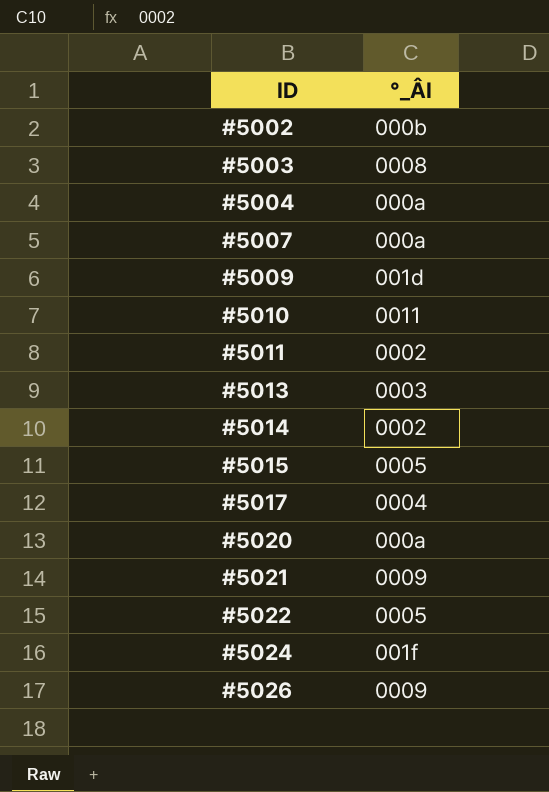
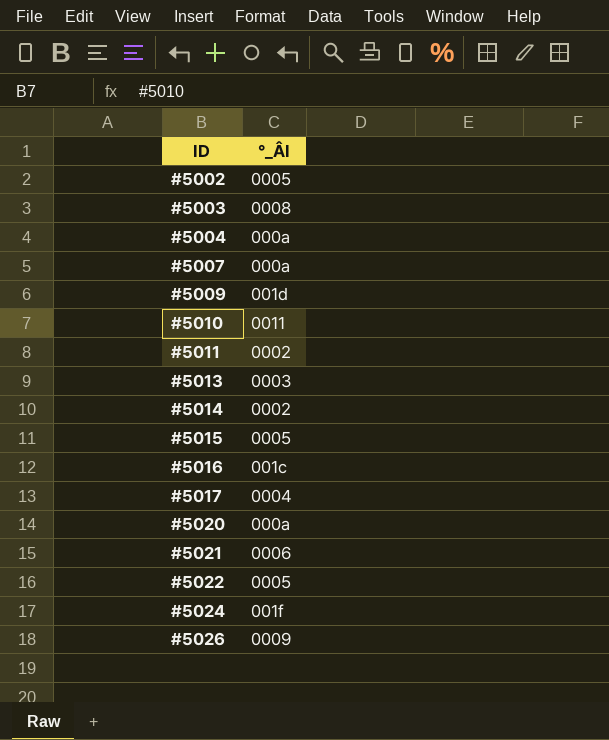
#5002 | °_ÂI: 000b -> 0005
row #5016: none -> 001c
#5021 | °_ÂI: 0009 -> 0006

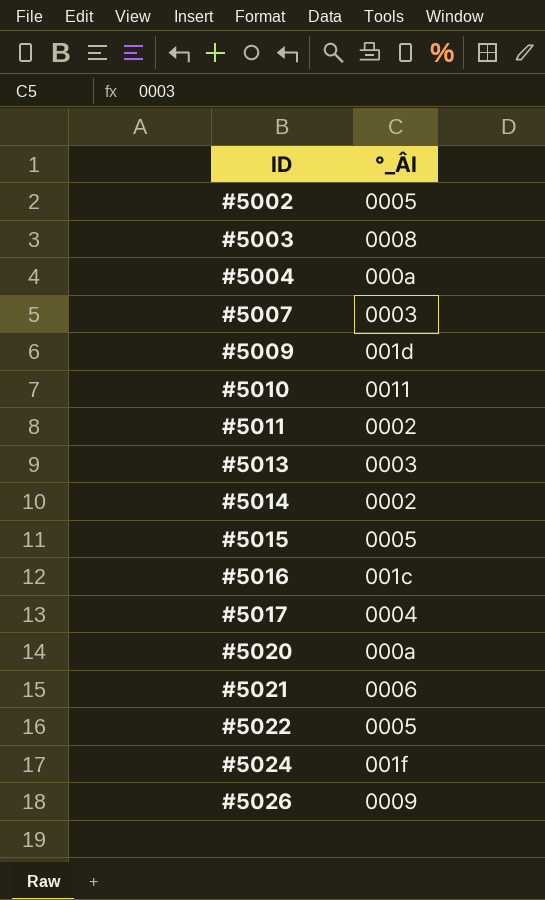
#5007 | °_ÂI: 000a -> 0003

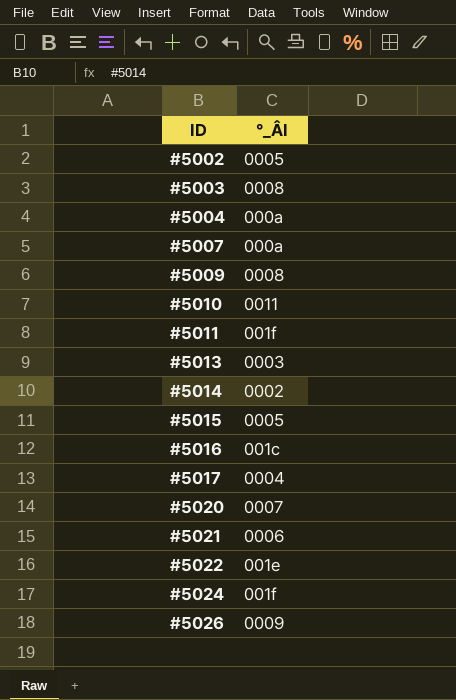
#5007 | °_ÂI: 0003 -> 000a
#5009 | °_ÂI: 001d -> 0008
#5011 | °_ÂI: 0002 -> 001f
#5020 | °_ÂI: 000a -> 0007
#5022 | °_ÂI: 0005 -> 001e

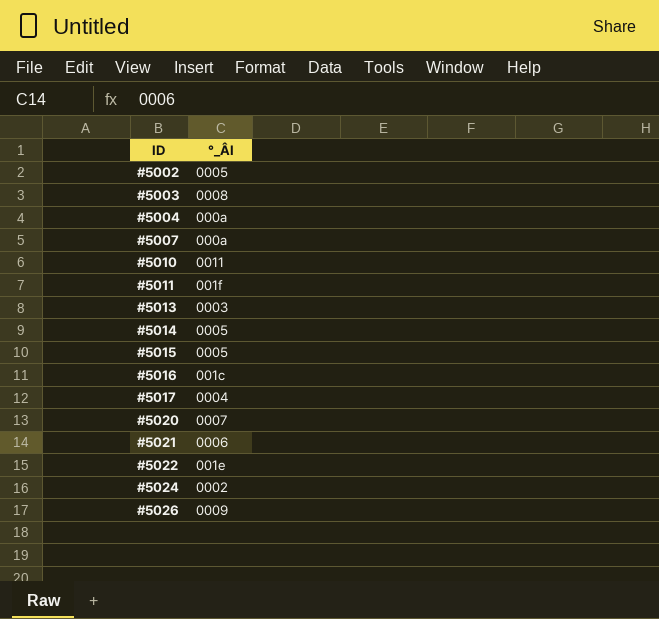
row #5009: 0008 -> none
#5014 | °_ÂI: 0002 -> 0005
#5024 | °_ÂI: 001f -> 0002

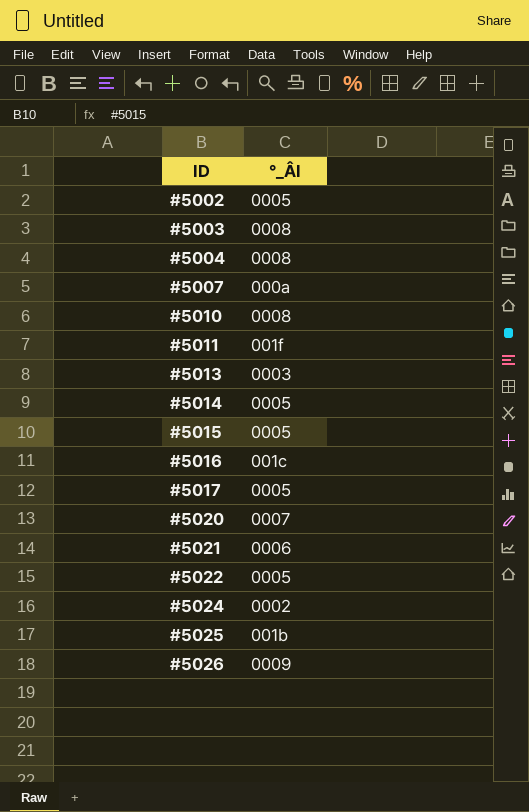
#5004 | °_ÂI: 000a -> 0008
#5010 | °_ÂI: 0011 -> 0008
#5017 | °_ÂI: 0004 -> 0005
#5022 | °_ÂI: 001e -> 0005
row #5025: none -> 001b

